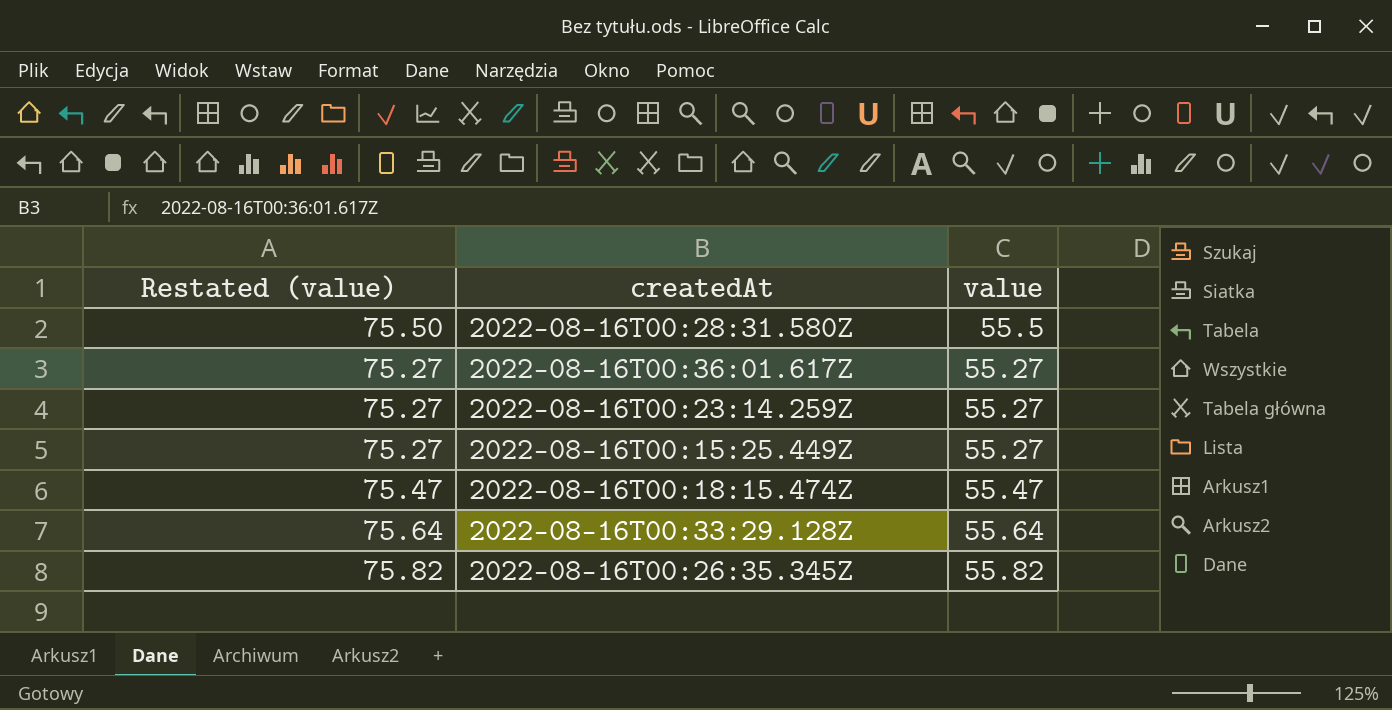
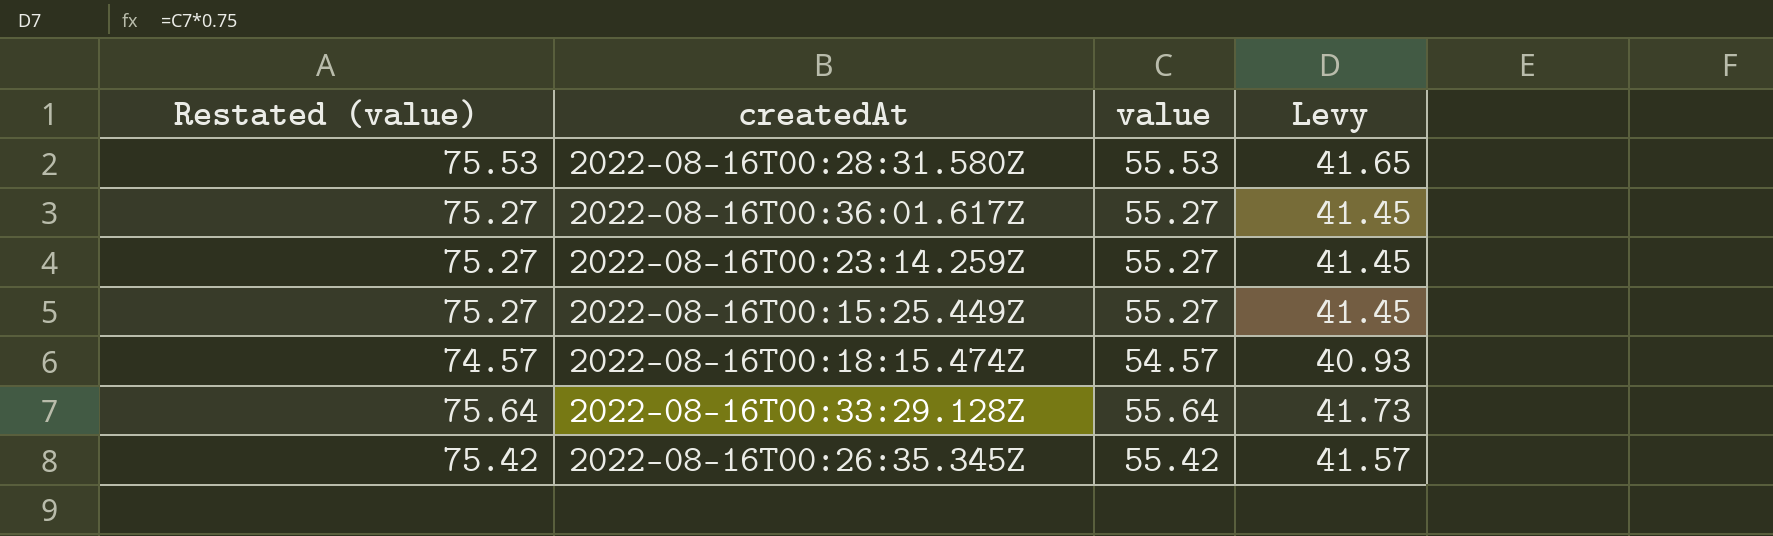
column Levy | formula: none -> [value] * 0.75
2022-08-16T00:28:31.580Z | Restated (value): 75.50 -> 75.53
2022-08-16T00:28:31.580Z | value: 55.5 -> 55.53
2022-08-16T00:18:15.474Z | Restated (value): 75.47 -> 74.57
2022-08-16T00:18:15.474Z | value: 55.47 -> 54.57
2022-08-16T00:26:35.345Z | Restated (value): 75.82 -> 75.42
2022-08-16T00:26:35.345Z | value: 55.82 -> 55.42

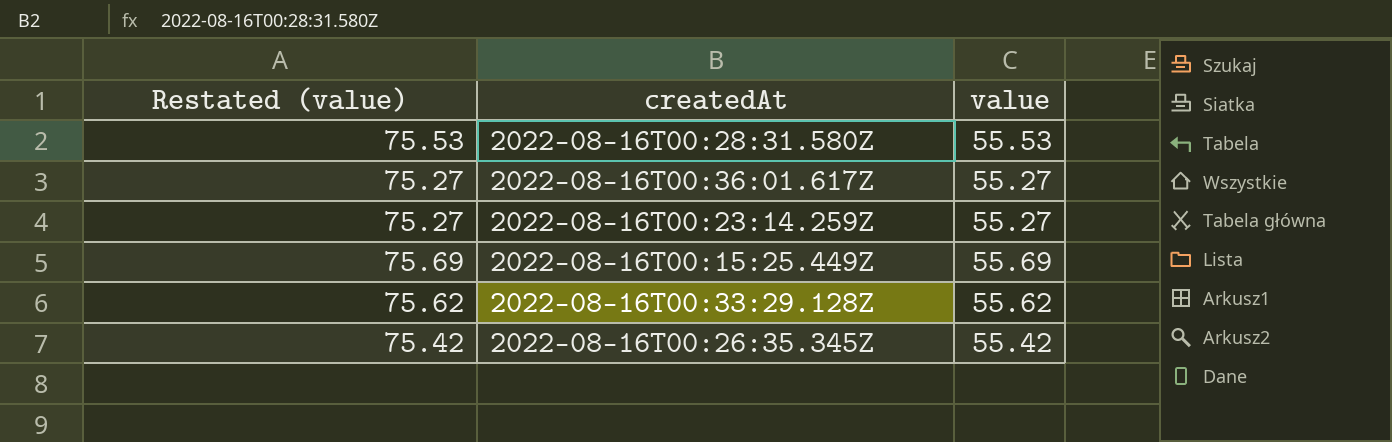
column Levy | formula: [value] * 0.75 -> none
row 2022-08-16T00:18:15.474Z: 74.57 | 54.57 | 40.93 -> none
2022-08-16T00:15:25.449Z | Restated (value): 75.27 -> 75.69
2022-08-16T00:15:25.449Z | value: 55.27 -> 55.69
2022-08-16T00:33:29.128Z | Restated (value): 75.64 -> 75.62
2022-08-16T00:33:29.128Z | value: 55.64 -> 55.62

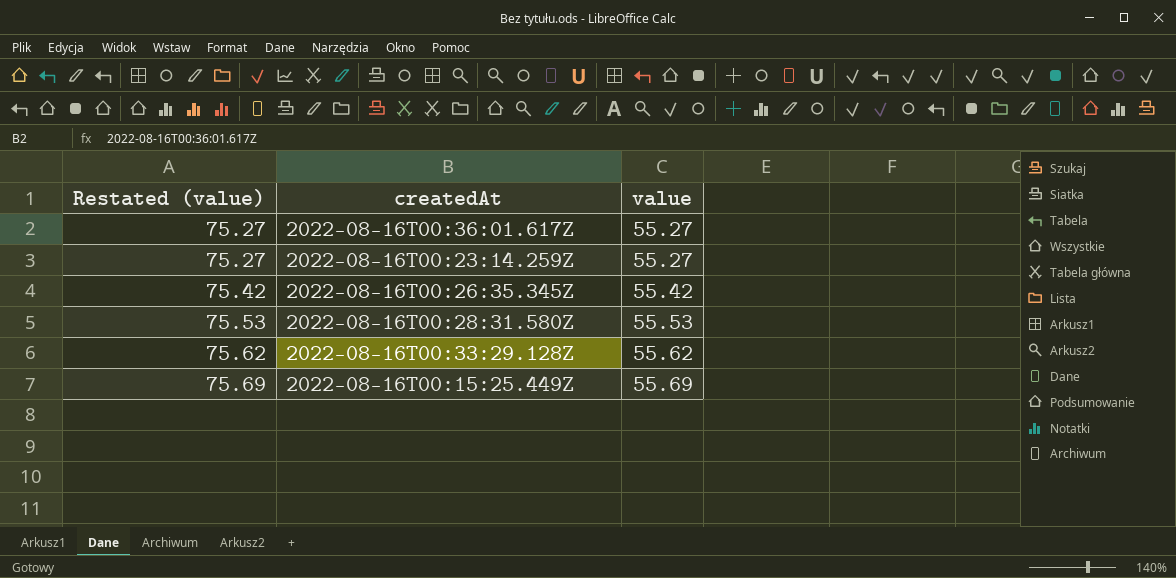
row order: none -> Restated (value) ascending

